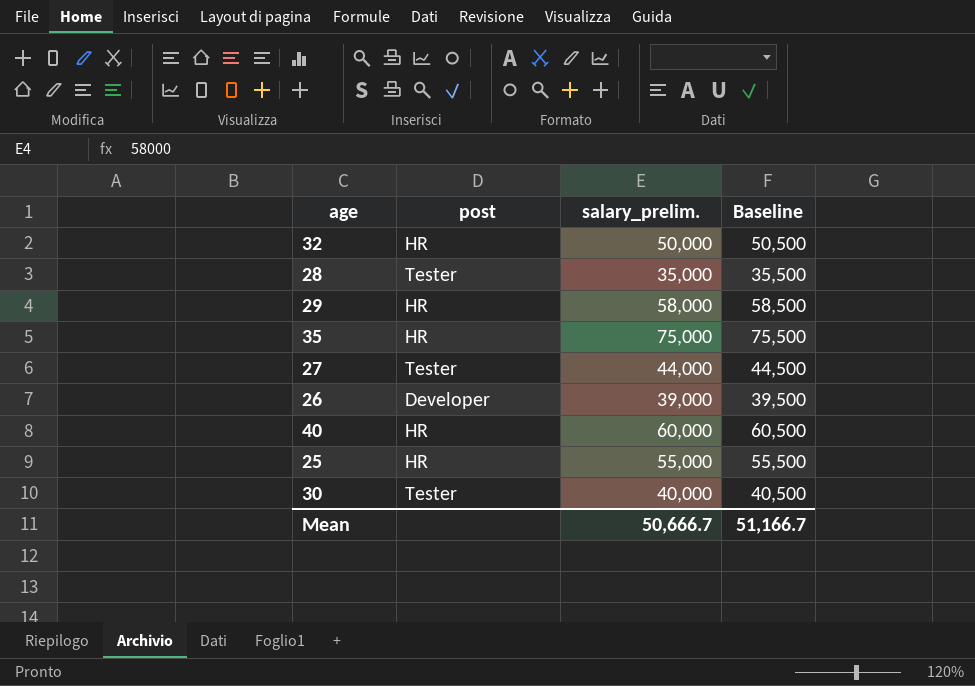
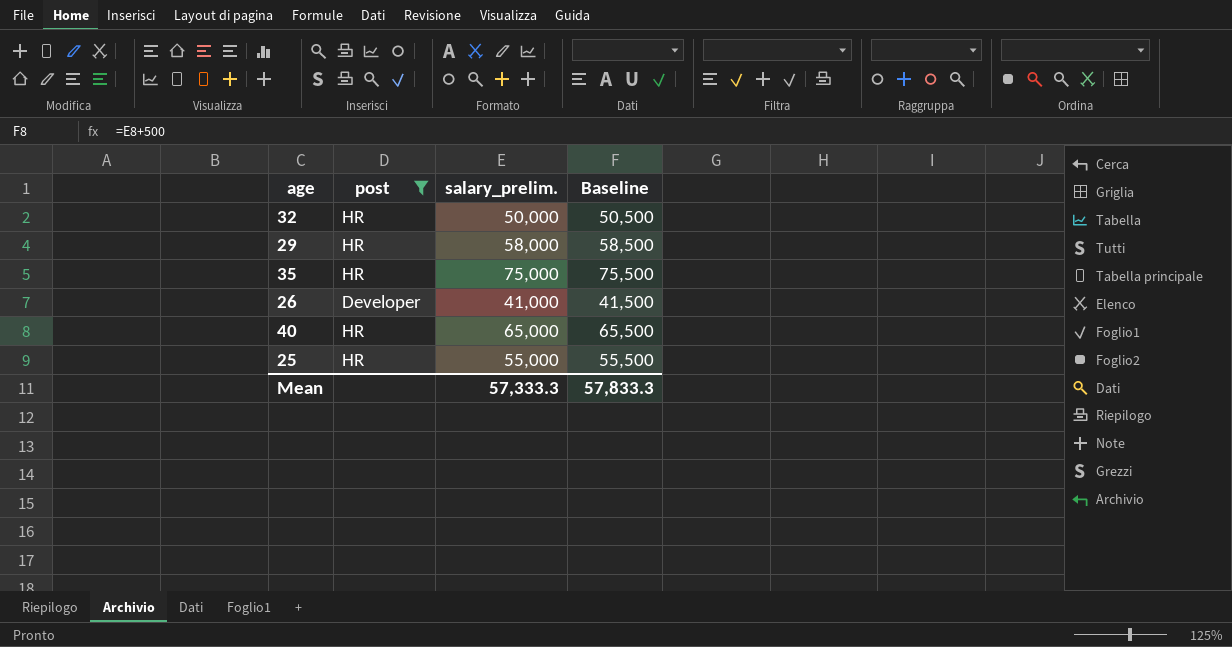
filter: none -> post != Tester
26 | salary_prelim.: 39,000 -> 41,000
26 | Baseline: 39,500 -> 41,500
40 | salary_prelim.: 60,000 -> 65,000
40 | Baseline: 60,500 -> 65,500
Mean | salary_prelim.: 50,666.7 -> 57,333.3
Mean | Baseline: 51,166.7 -> 57,833.3

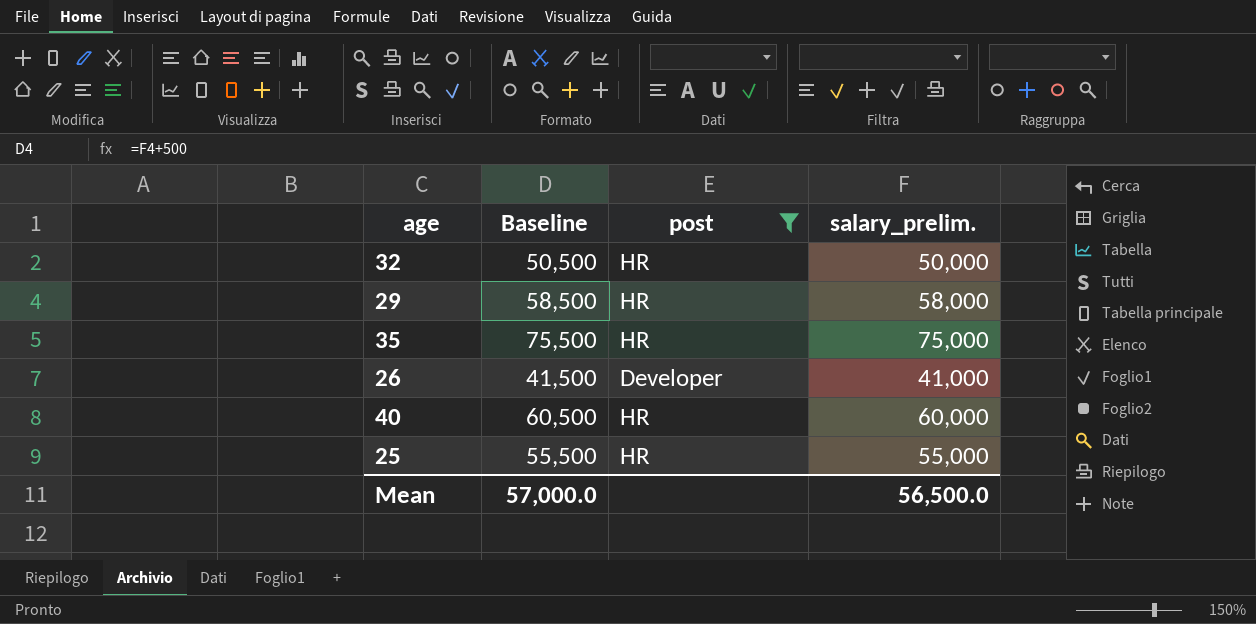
column Baseline | position: 4 -> 2
40 | Baseline: 65,500 -> 60,500
40 | salary_prelim.: 65,000 -> 60,000
Mean | Baseline: 57,833.3 -> 57,000.0
Mean | salary_prelim.: 57,333.3 -> 56,500.0

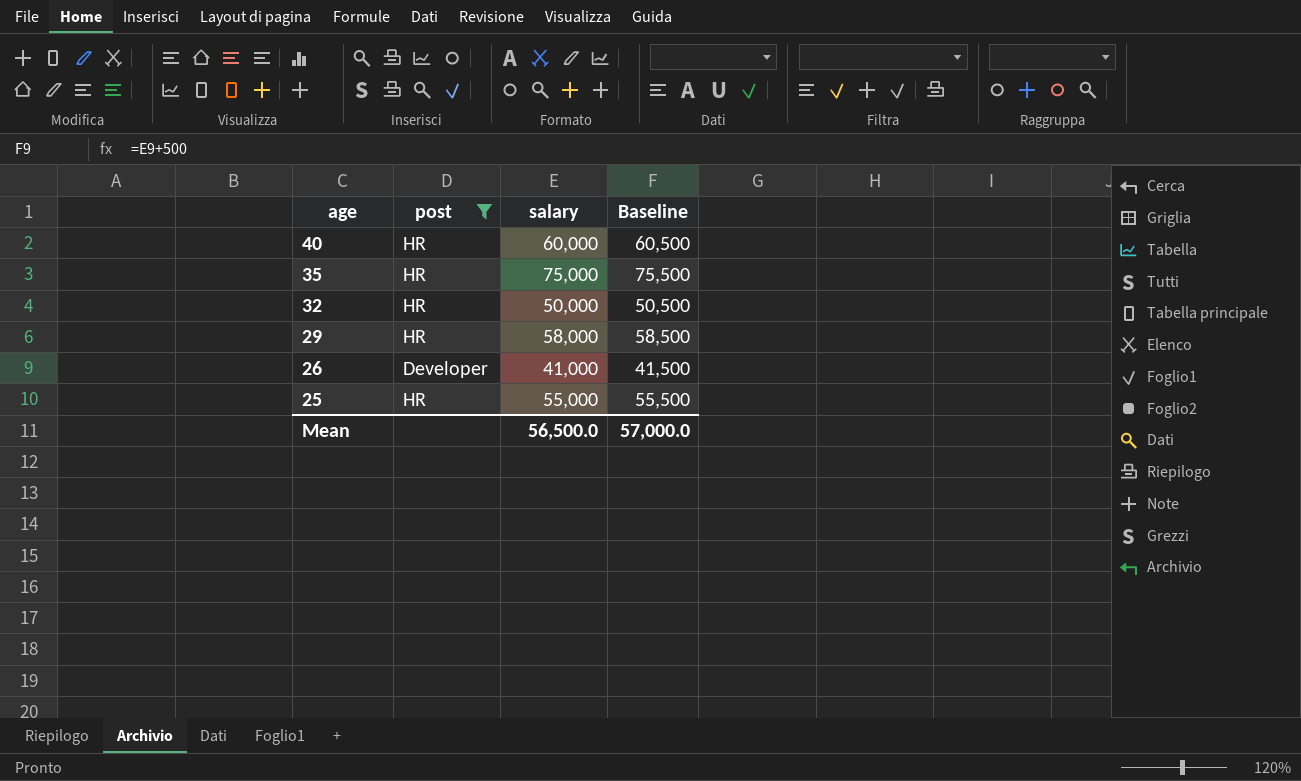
row order: none -> age descending
column name: salary_prelim. -> salary
column Baseline | position: 2 -> 4

